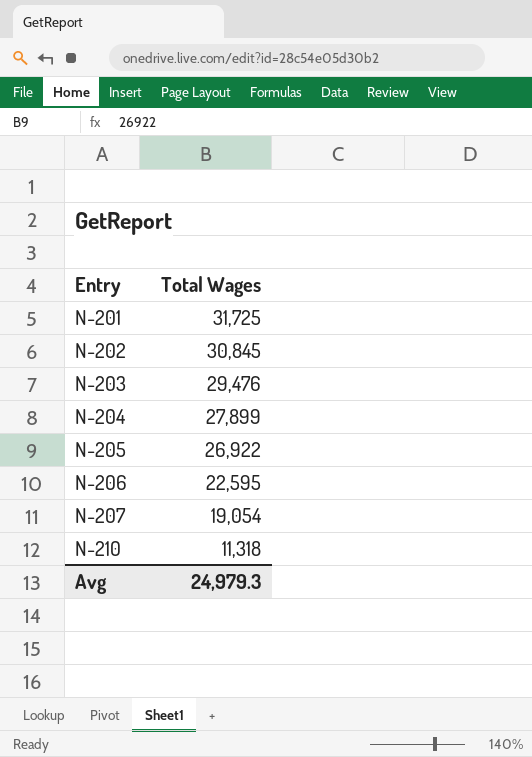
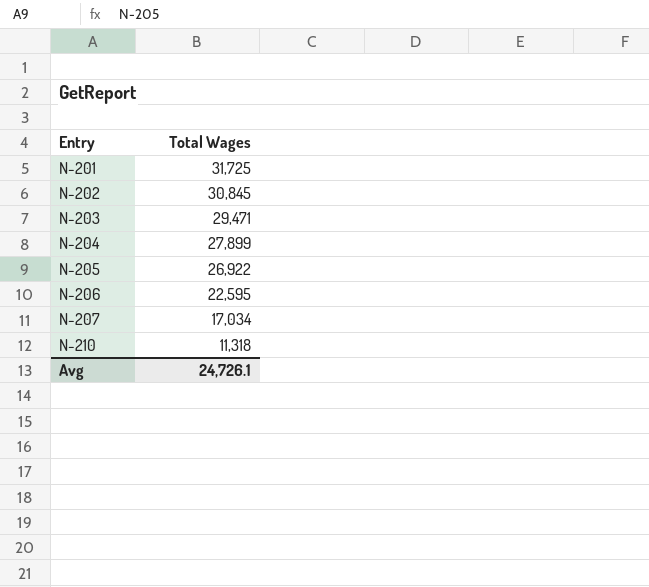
N-203 | Total Wages: 29,476 -> 29,471
N-207 | Total Wages: 19,054 -> 17,034
Avg | Total Wages: 24,979.3 -> 24,726.1

